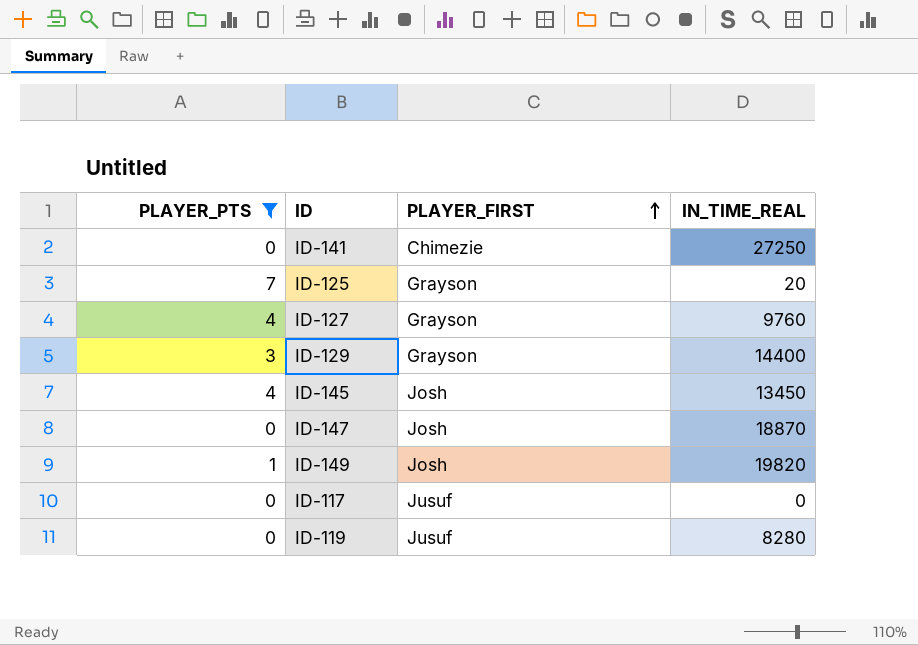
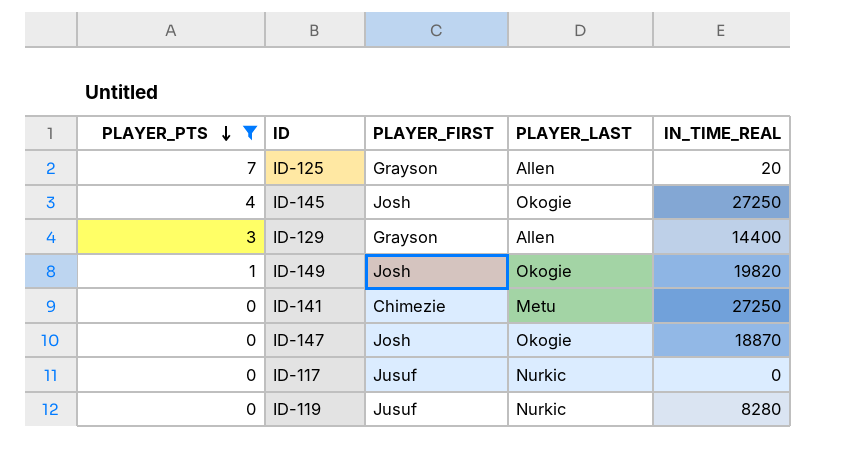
row order: PLAYER_FIRST ascending -> PLAYER_PTS descending
column PLAYER_LAST | position: none -> 4
row ID-127: 4 | Grayson | 9760 -> none
ID-145 | IN_TIME_REAL: 13450 -> 27250

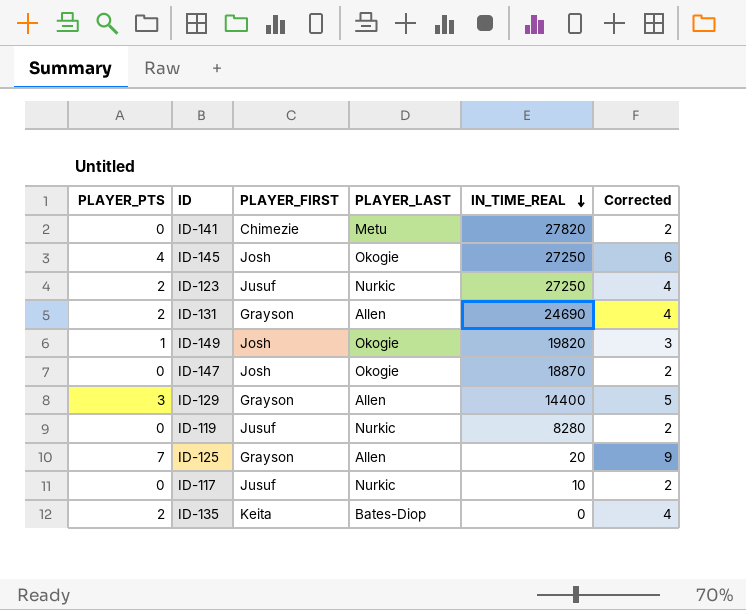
filter: PLAYER_PTS != 2 -> none
row order: PLAYER_PTS descending -> IN_TIME_REAL descending
column Corrected | formula: none -> [PLAYER_PTS] + 2
ID-141 | IN_TIME_REAL: 27250 -> 27820
ID-117 | IN_TIME_REAL: 0 -> 10

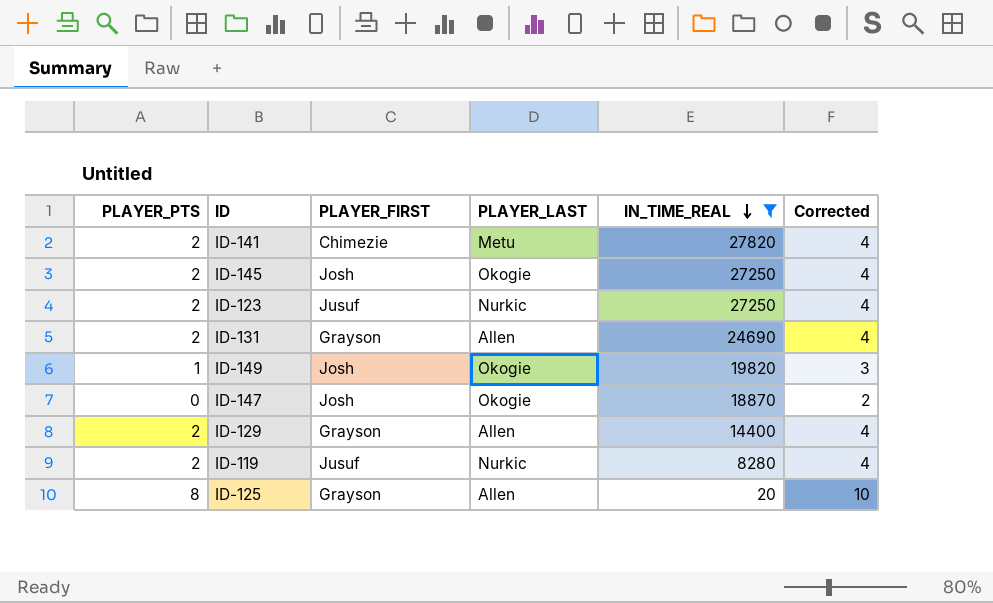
filter: none -> IN_TIME_REAL >= 20
ID-141 | PLAYER_PTS: 0 -> 2
ID-141 | Corrected: 2 -> 4
ID-145 | PLAYER_PTS: 4 -> 2
ID-145 | Corrected: 6 -> 4
ID-129 | PLAYER_PTS: 3 -> 2
ID-129 | Corrected: 5 -> 4
ID-119 | PLAYER_PTS: 0 -> 2
ID-119 | Corrected: 2 -> 4
ID-125 | PLAYER_PTS: 7 -> 8
ID-125 | Corrected: 9 -> 10

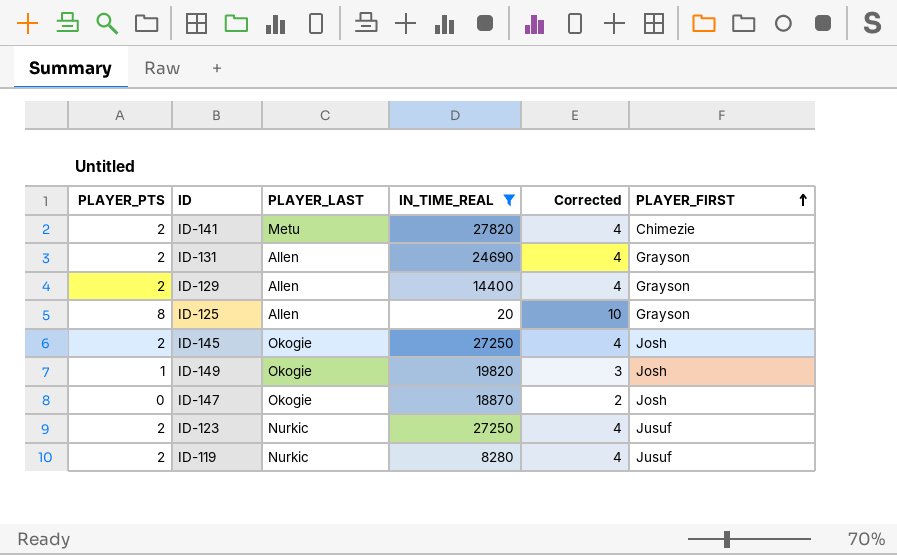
row order: IN_TIME_REAL descending -> PLAYER_FIRST ascending
column PLAYER_FIRST | position: 3 -> 6

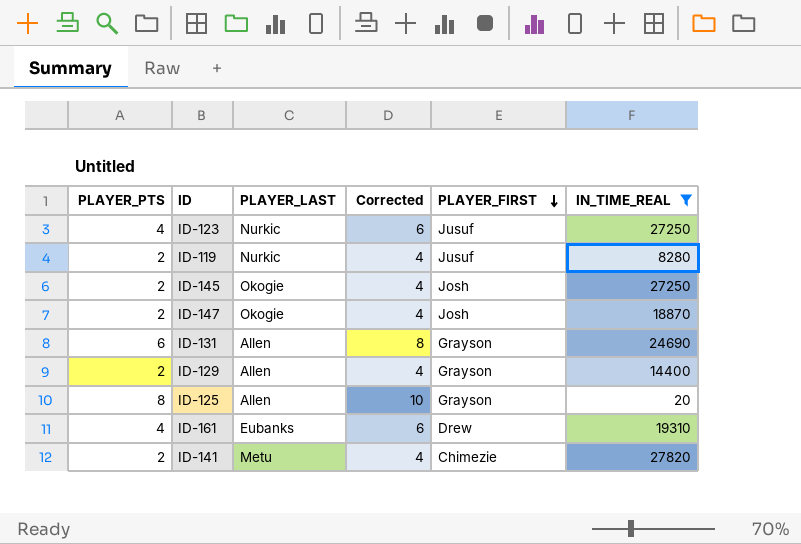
row order: PLAYER_FIRST ascending -> PLAYER_FIRST descending
column IN_TIME_REAL | position: 4 -> 6
row ID-149: 1 | Okogie | 19820 | 3 | Josh -> none
ID-123 | PLAYER_PTS: 2 -> 4
ID-123 | Corrected: 4 -> 6
ID-147 | PLAYER_PTS: 0 -> 2
ID-147 | Corrected: 2 -> 4
ID-131 | PLAYER_PTS: 2 -> 6
ID-131 | Corrected: 4 -> 8
row ID-161: none -> 4 | Eubanks | 6 | Drew | 19310

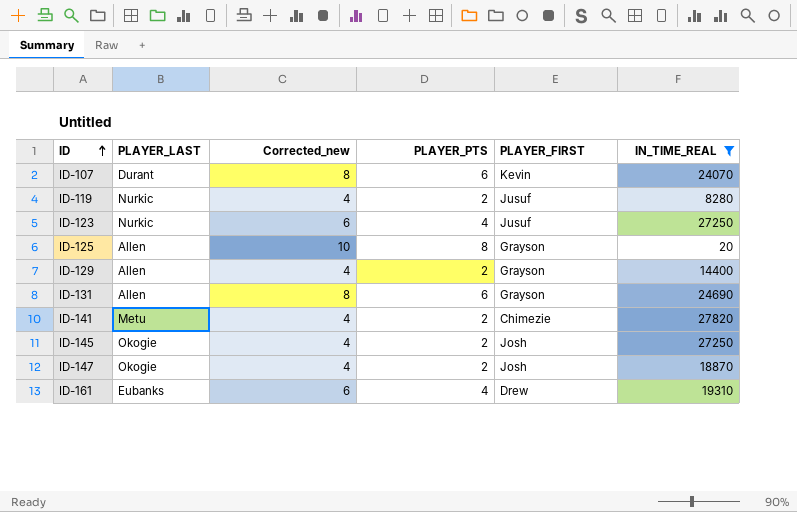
row order: PLAYER_FIRST descending -> ID ascending
column name: Corrected -> Corrected_new
column PLAYER_PTS | position: 1 -> 4
row ID-107: none -> Durant | 8 | 6 | Kevin | 24070

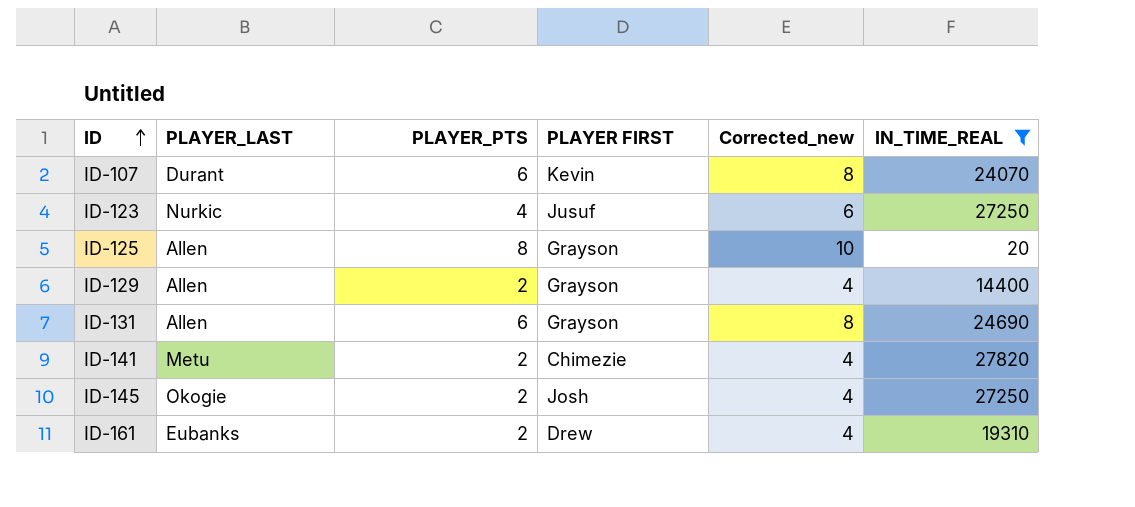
column name: PLAYER_FIRST -> PLAYER FIRST
column Corrected_new | position: 3 -> 5
row ID-119: Nurkic | 4 | 2 | Jusuf | 8280 -> none
row ID-147: Okogie | 4 | 2 | Josh | 18870 -> none
ID-161 | PLAYER_PTS: 4 -> 2
ID-161 | Corrected_new: 6 -> 4

